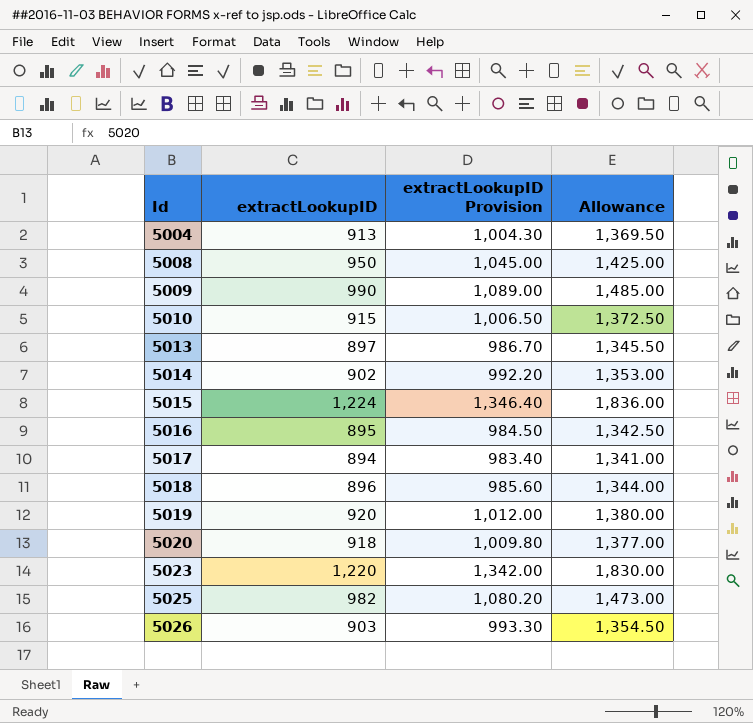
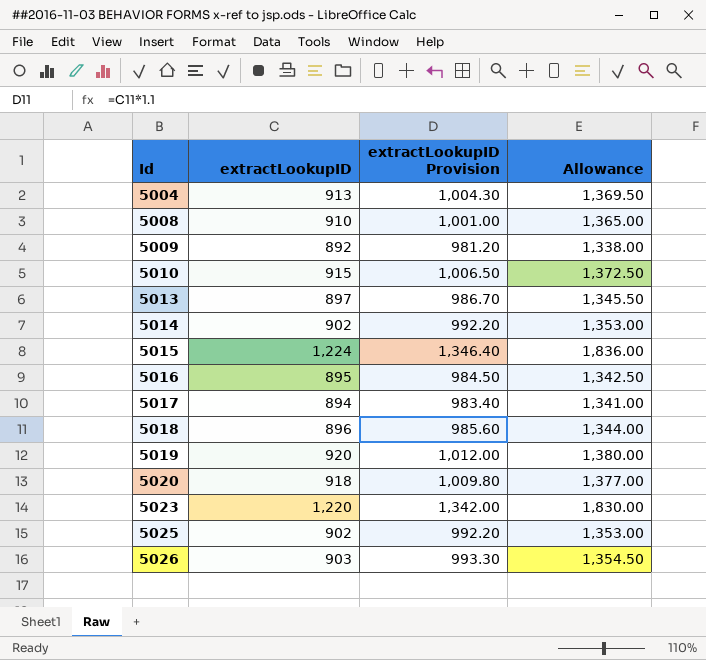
5008 | extractLookupID: 950 -> 910
5008 | extractLookupID Provision: 1,045.00 -> 1,001.00
5008 | Allowance: 1,425.00 -> 1,365.00
5009 | extractLookupID: 990 -> 892
5009 | extractLookupID Provision: 1,089.00 -> 981.20
5009 | Allowance: 1,485.00 -> 1,338.00
5025 | extractLookupID: 982 -> 902
5025 | extractLookupID Provision: 1,080.20 -> 992.20
5025 | Allowance: 1,473.00 -> 1,353.00

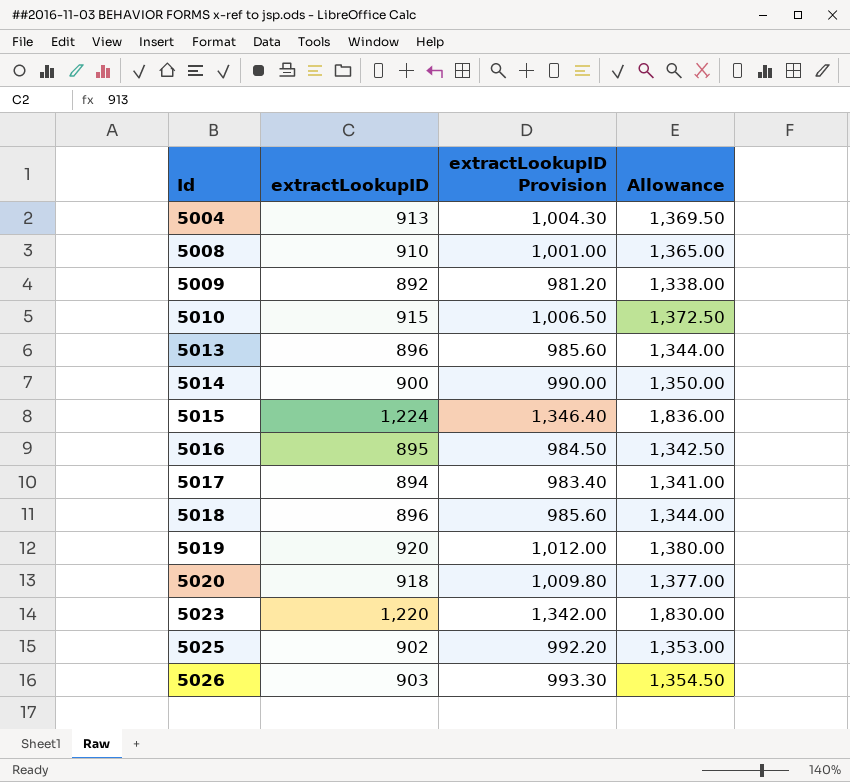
5013 | extractLookupID: 897 -> 896
5013 | extractLookupID Provision: 986.70 -> 985.60
5013 | Allowance: 1,345.50 -> 1,344.00
5014 | extractLookupID: 902 -> 900
5014 | extractLookupID Provision: 992.20 -> 990.00
5014 | Allowance: 1,353.00 -> 1,350.00

